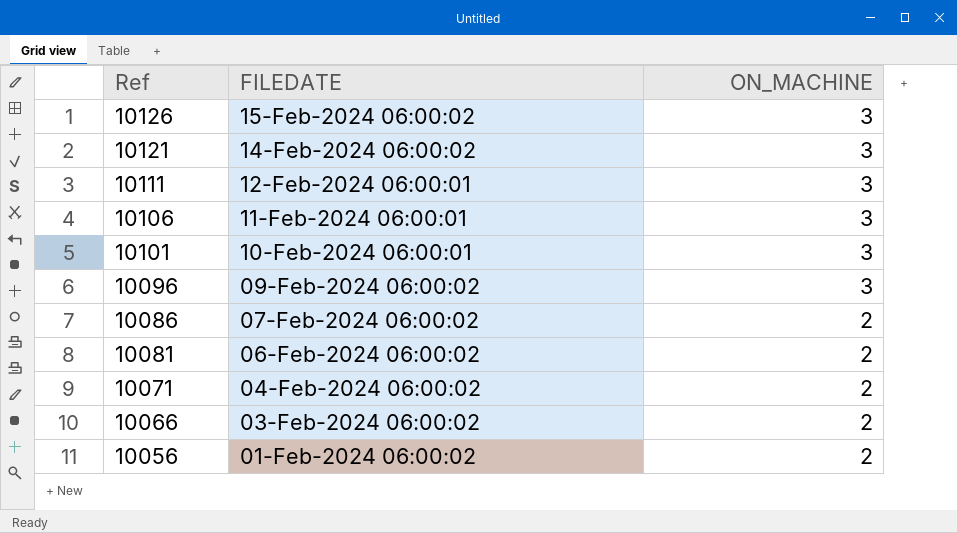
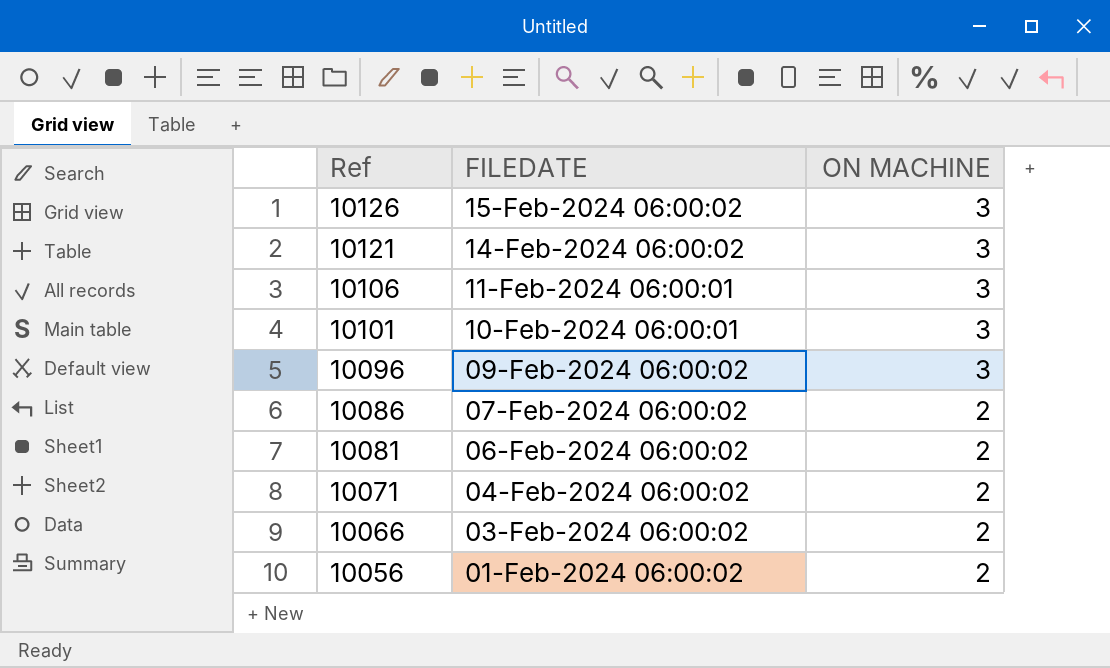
column name: ON_MACHINE -> ON MACHINE
row 10111: 12-Feb-2024 06:00:01 | 3 -> none

